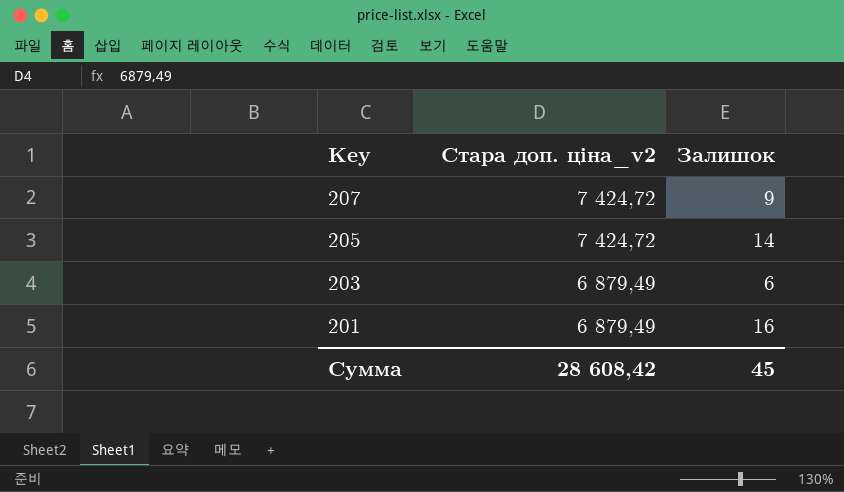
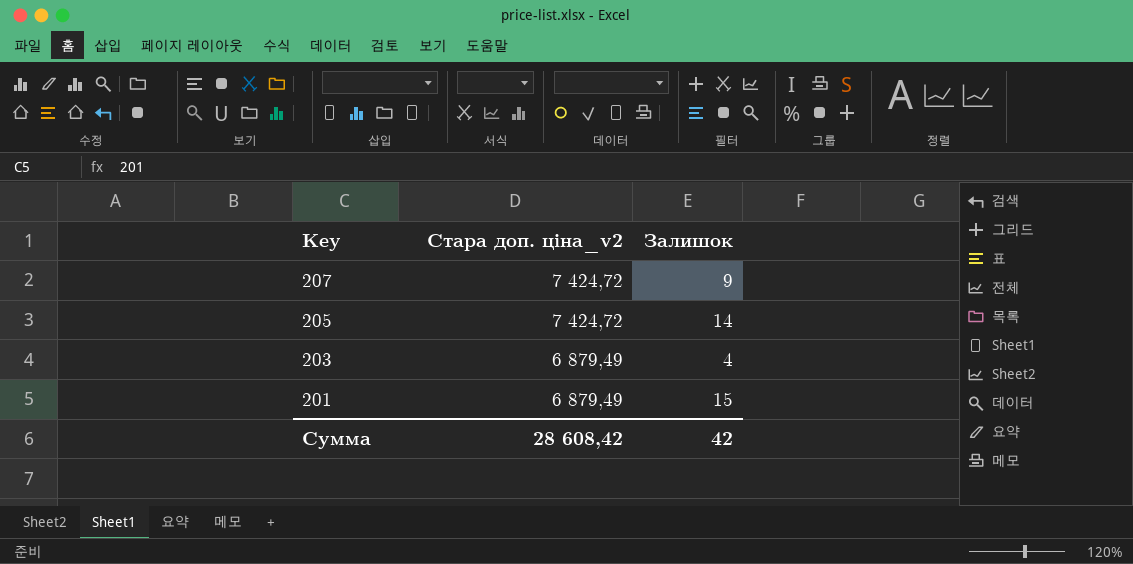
203 | Залишок: 6 -> 4
201 | Залишок: 16 -> 15
Сумма | Залишок: 45 -> 42

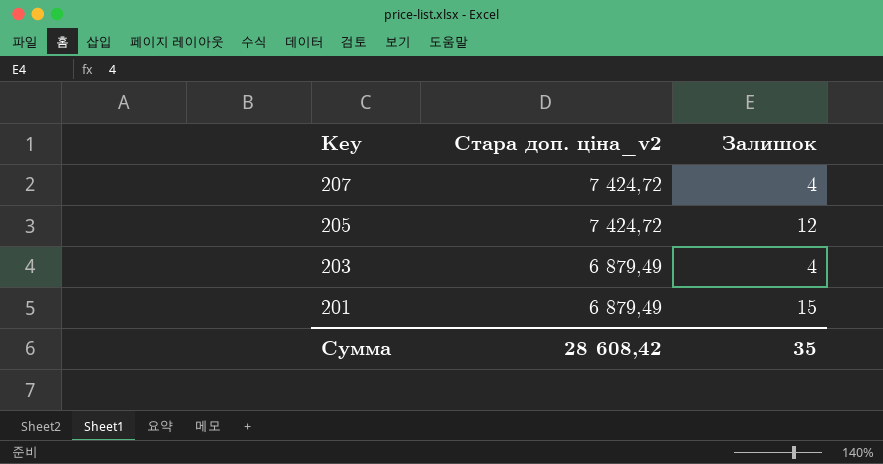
207 | Залишок: 9 -> 4
205 | Залишок: 14 -> 12
Сумма | Залишок: 42 -> 35

